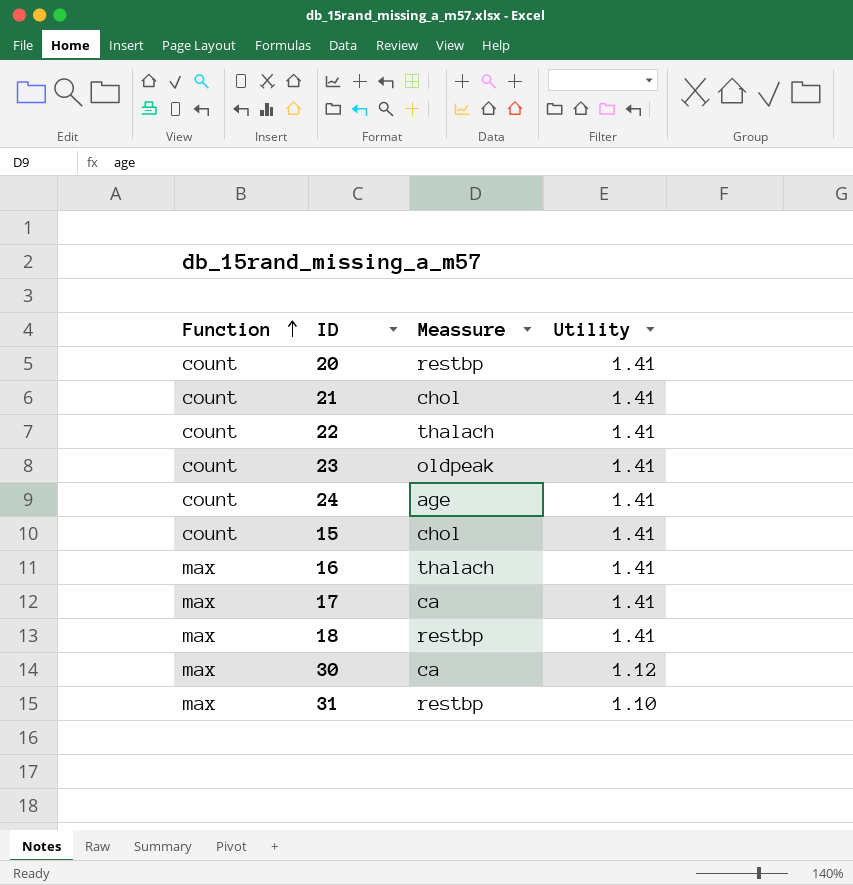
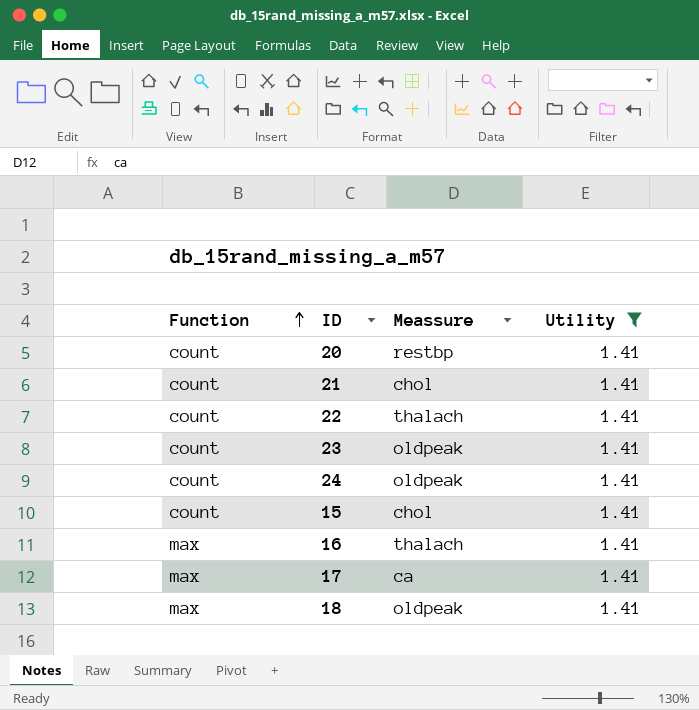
filter: none -> Utility = 1.41
24 | Meassure: age -> oldpeak
18 | Meassure: restbp -> oldpeak

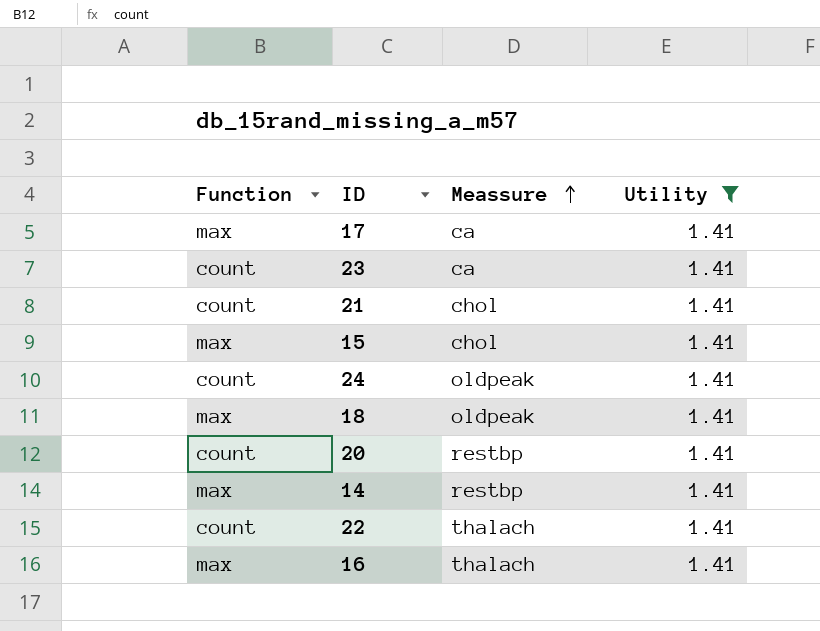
row order: Function ascending -> Meassure ascending
23 | Meassure: oldpeak -> ca
15 | Function: count -> max
row 14: none -> max | restbp | 1.41

